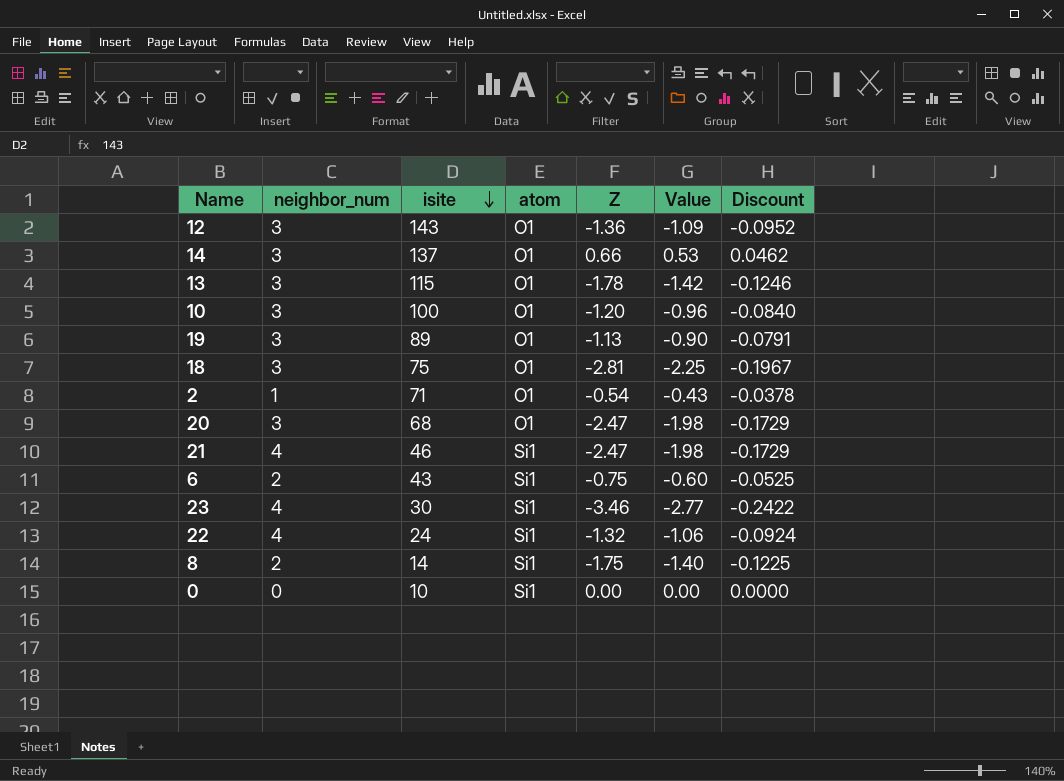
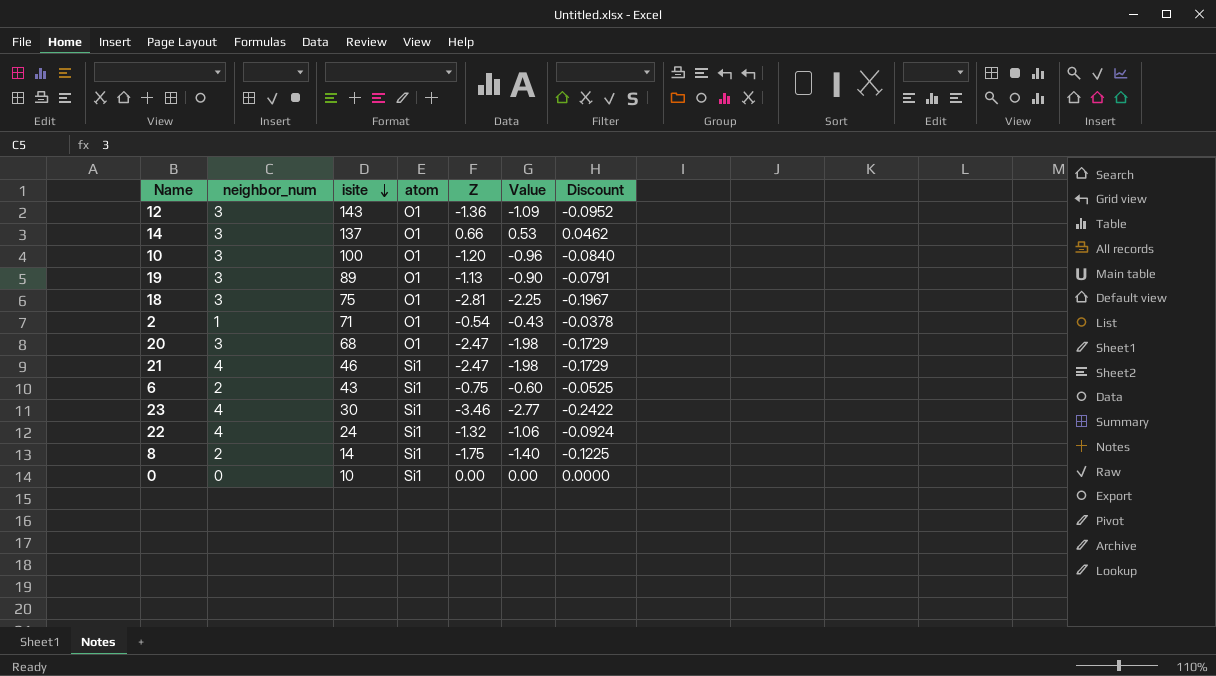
row 13: 3 | 115 | O1 | -1.78 | -1.42 | -0.1246 -> none

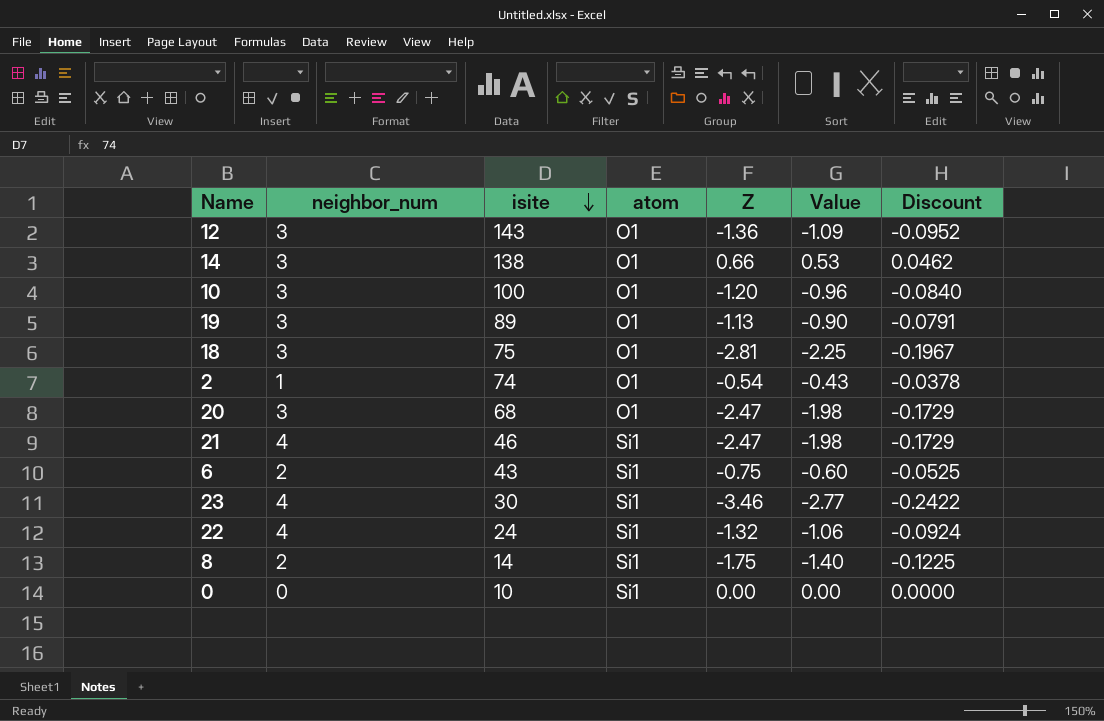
14 | isite: 137 -> 138
2 | isite: 71 -> 74

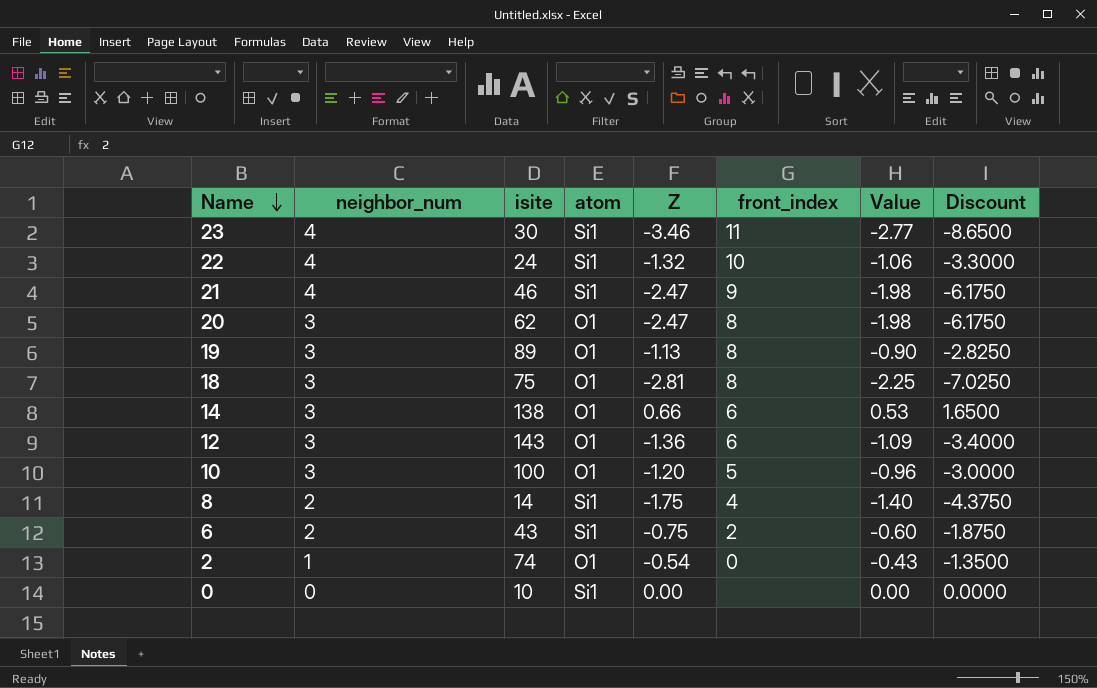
row order: isite descending -> Name descending
column front_index | position: none -> 6
column Discount | formula: [Z] * 0.07 -> [Z] * 2.5
20 | isite: 68 -> 62

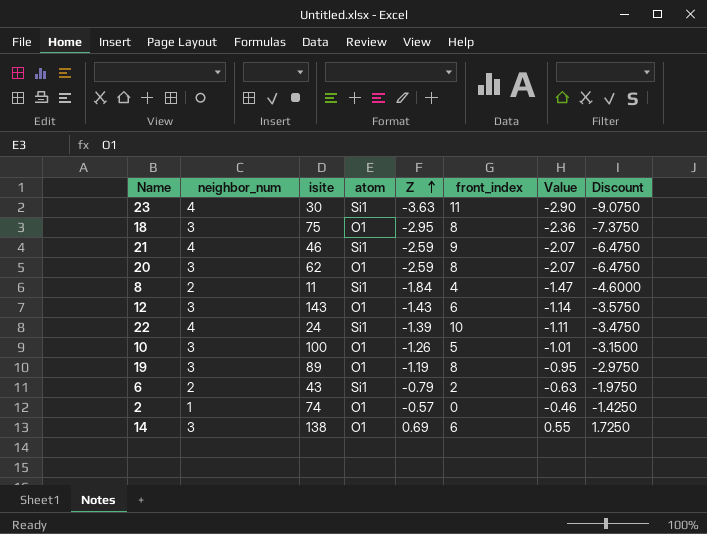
row order: Name descending -> Z ascending
row 0: 0 | 10 | Si1 | 0.00 | none | 0.00 | 0.0000 -> none
23 | Z: -3.46 -> -3.63
23 | Value: -2.77 -> -2.90
23 | Discount: -8.6500 -> -9.0750
18 | Z: -2.81 -> -2.95
18 | Value: -2.25 -> -2.36
18 | Discount: -7.0250 -> -7.3750
21 | Z: -2.47 -> -2.59
21 | Value: -1.98 -> -2.07
21 | Discount: -6.1750 -> -6.4750
20 | Z: -2.47 -> -2.59
20 | Value: -1.98 -> -2.07
20 | Discount: -6.1750 -> -6.4750
8 | isite: 14 -> 11
8 | Z: -1.75 -> -1.84
8 | Value: -1.40 -> -1.47
8 | Discount: -4.3750 -> -4.6000
12 | Z: -1.36 -> -1.43
12 | Value: -1.09 -> -1.14
12 | Discount: -3.4000 -> -3.5750
22 | Z: -1.32 -> -1.39
22 | Value: -1.06 -> -1.11
22 | Discount: -3.3000 -> -3.4750
10 | Z: -1.20 -> -1.26
10 | Value: -0.96 -> -1.01
10 | Discount: -3.0000 -> -3.1500
19 | Z: -1.13 -> -1.19
19 | Value: -0.90 -> -0.95
19 | Discount: -2.8250 -> -2.9750
6 | Z: -0.75 -> -0.79
6 | Value: -0.60 -> -0.63
6 | Discount: -1.8750 -> -1.9750
2 | Z: -0.54 -> -0.57
2 | Value: -0.43 -> -0.46
2 | Discount: -1.3500 -> -1.4250
14 | Z: 0.66 -> 0.69
14 | Value: 0.53 -> 0.55
14 | Discount: 1.6500 -> 1.7250

